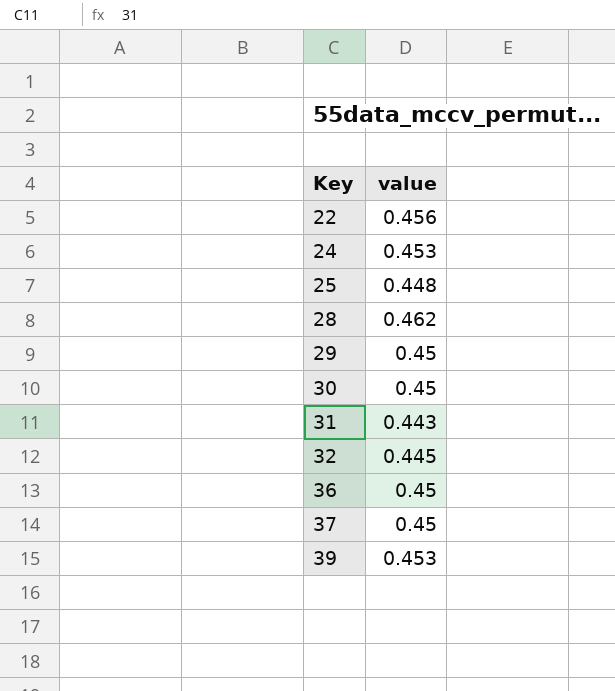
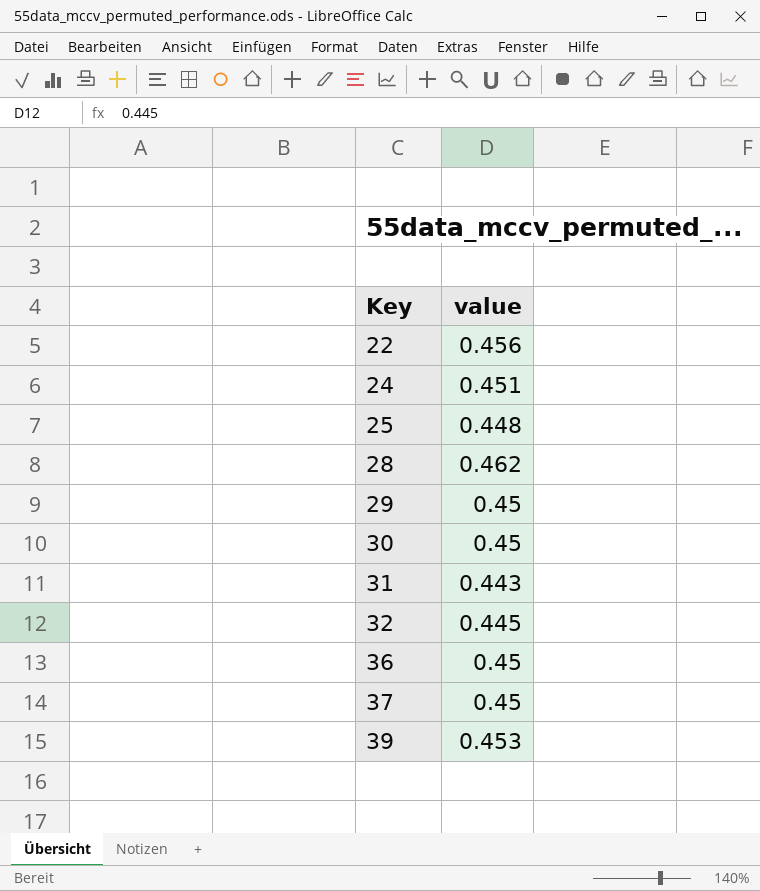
24 | value: 0.453 -> 0.451

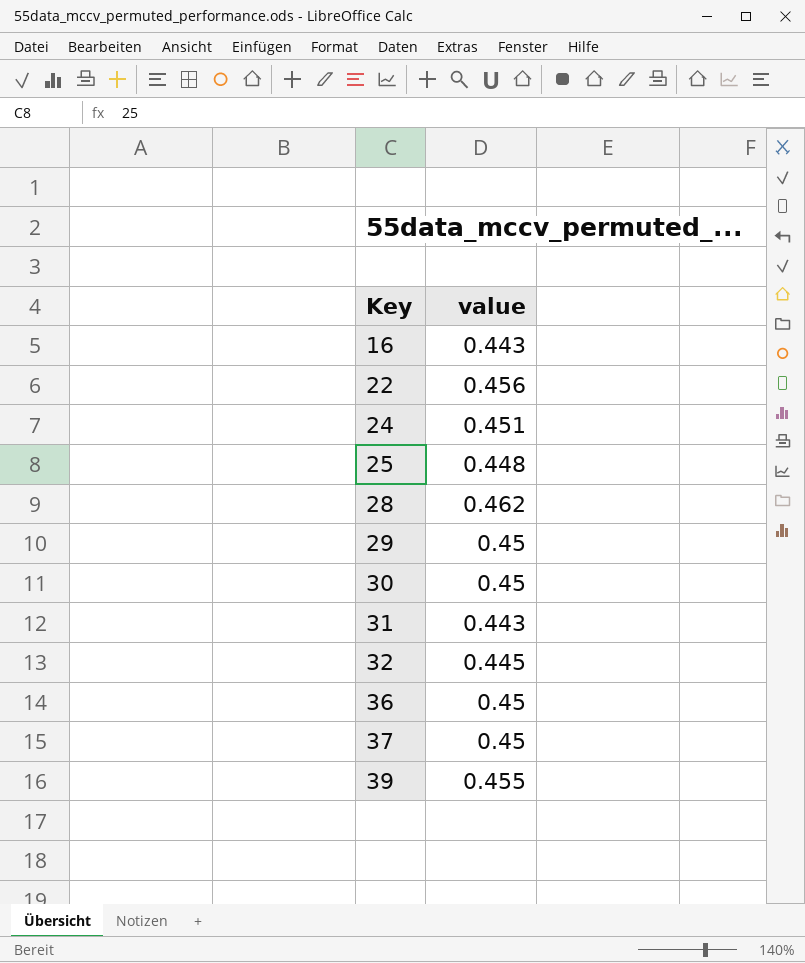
row 16: none -> 0.443
39 | value: 0.453 -> 0.455

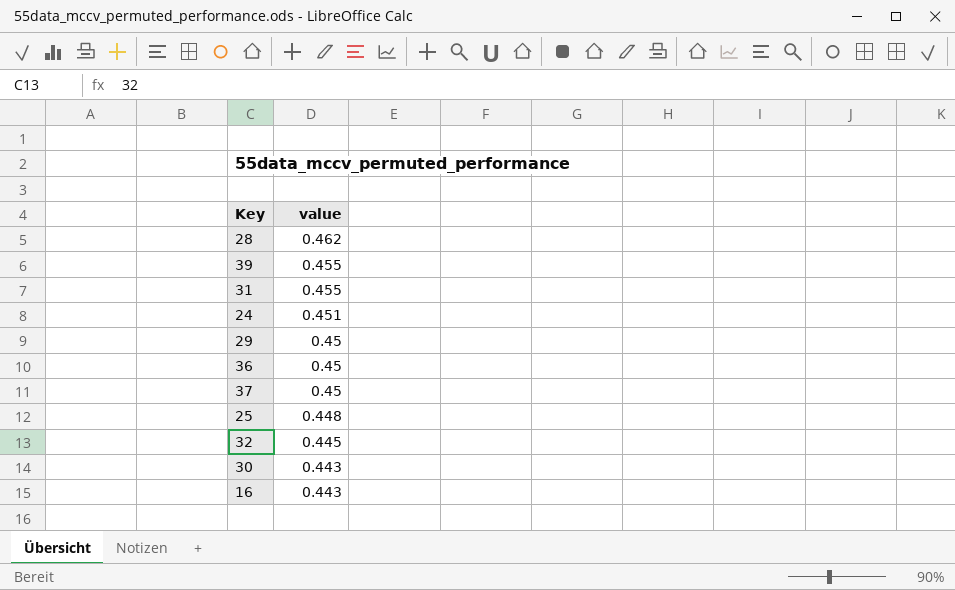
row order: Key ascending -> value descending
row 22: 0.456 -> none
31 | value: 0.443 -> 0.455
30 | value: 0.45 -> 0.443

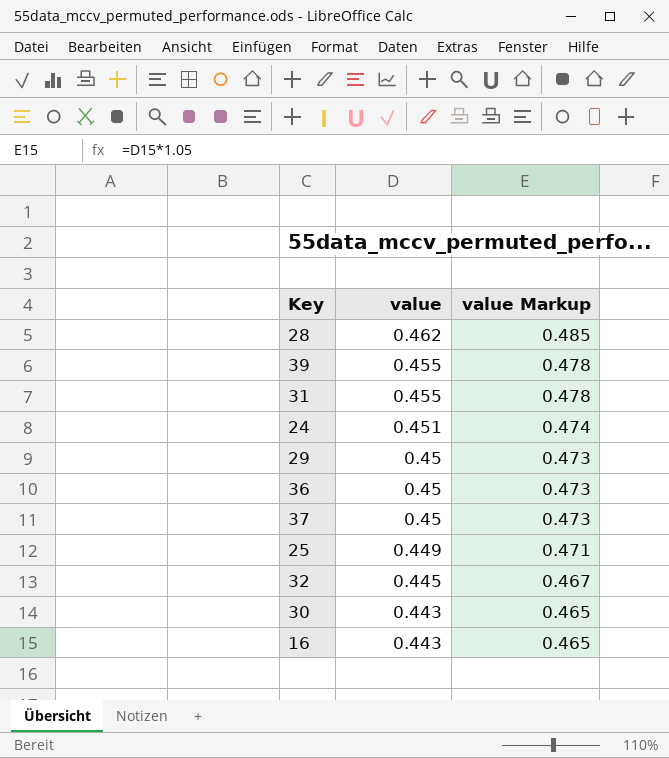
column value Markup | formula: none -> [value] * 1.05
25 | value: 0.448 -> 0.449

